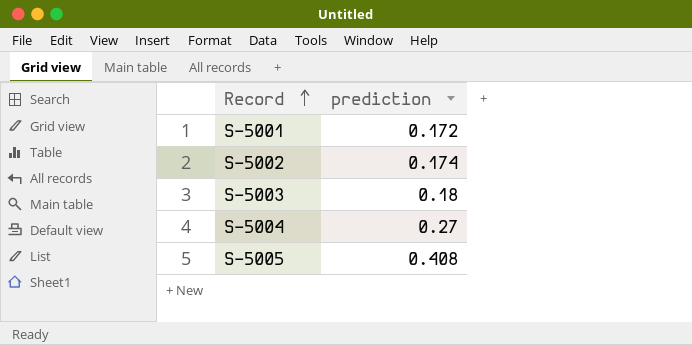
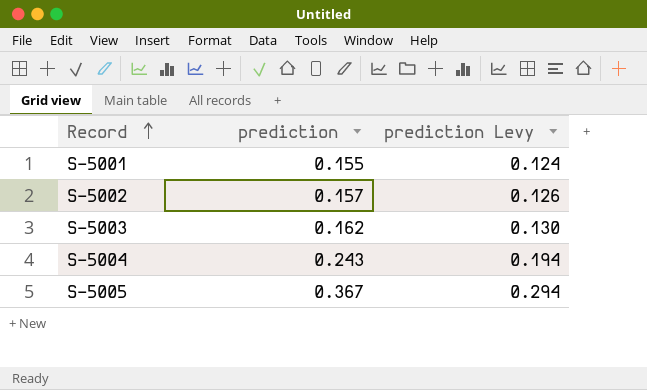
column prediction Levy | formula: none -> [prediction] * 0.8
S-5001 | prediction: 0.172 -> 0.155
S-5002 | prediction: 0.174 -> 0.157
S-5003 | prediction: 0.18 -> 0.162
S-5004 | prediction: 0.27 -> 0.243
S-5005 | prediction: 0.408 -> 0.367

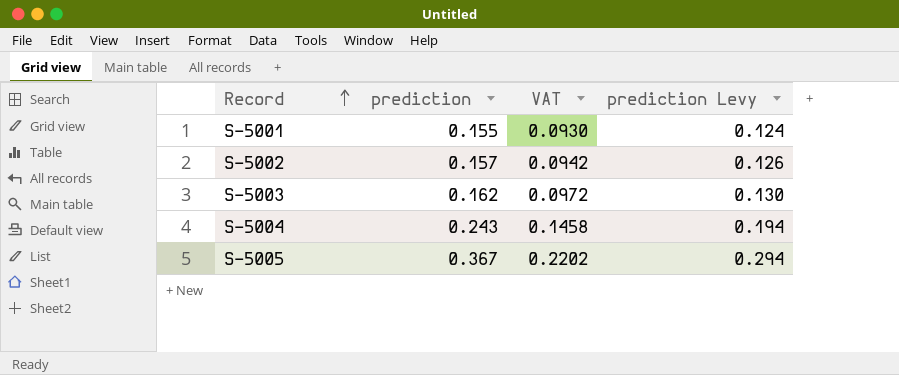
column VAT | formula: none -> [prediction] * 0.6

